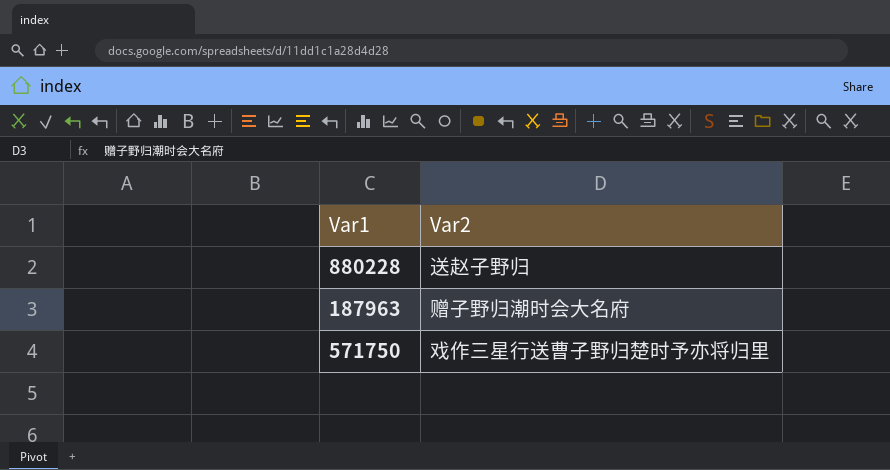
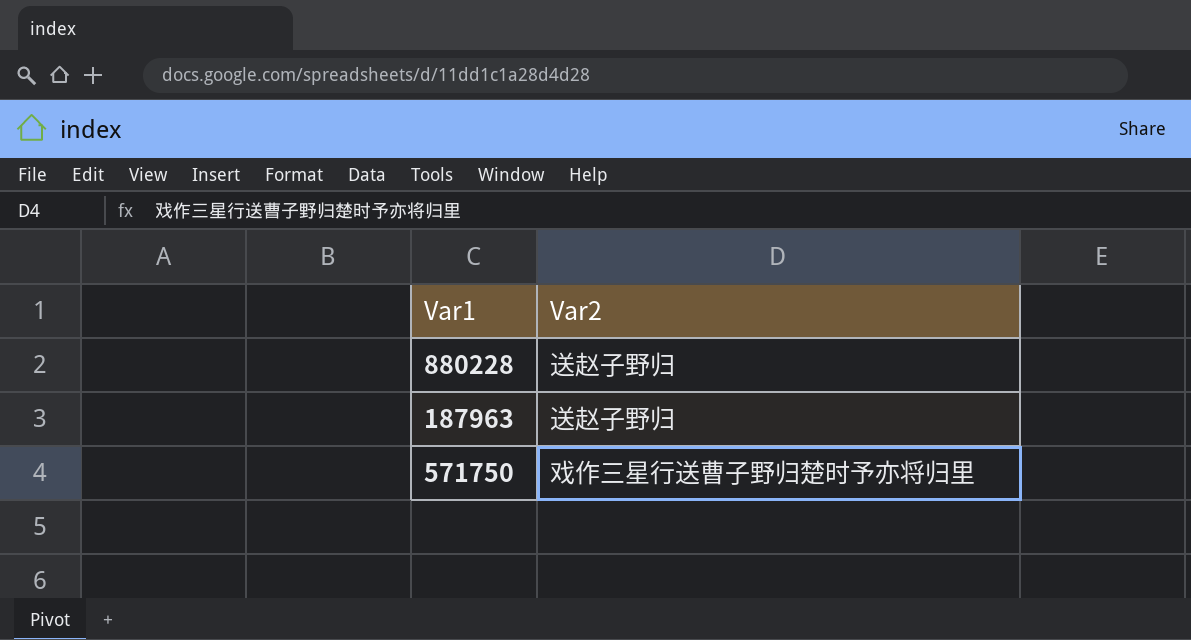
187963 | Var2: 赠子野归潮时会大名府 -> 送赵子野归

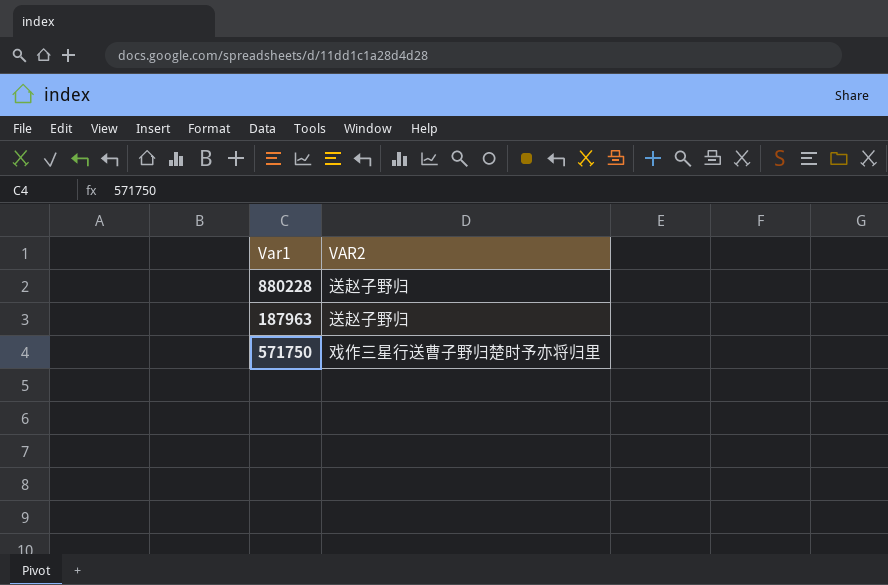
column name: Var2 -> VAR2

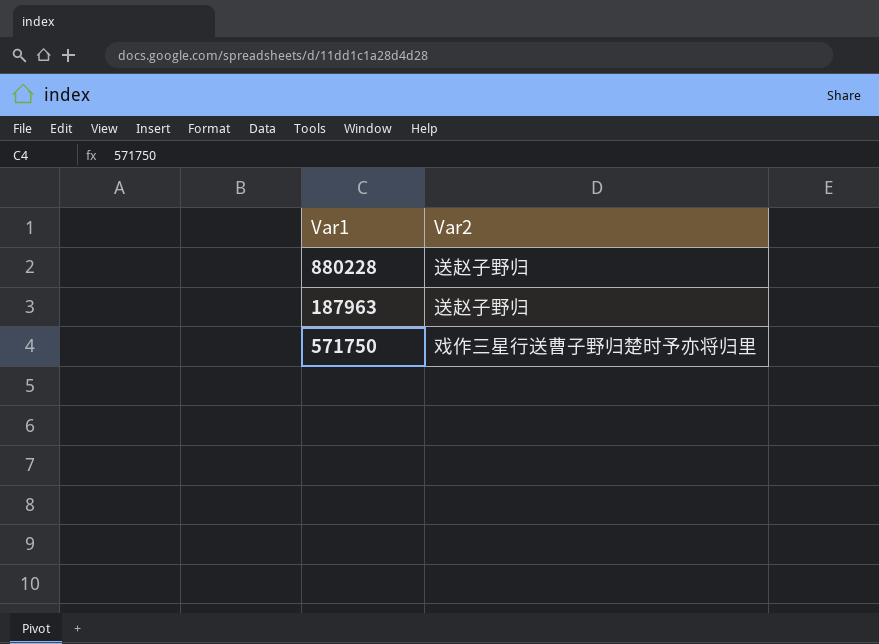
column name: VAR2 -> Var2

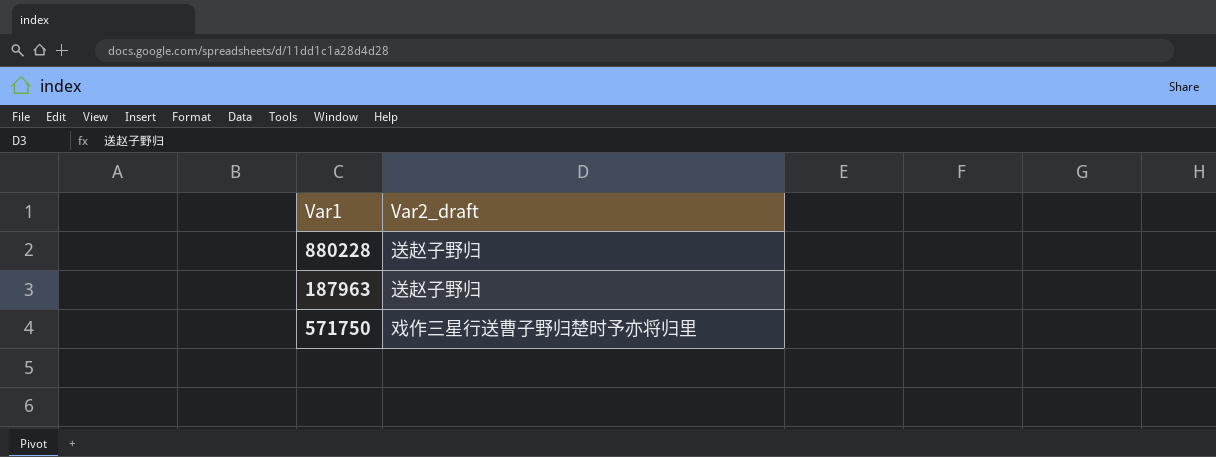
column name: Var2 -> Var2_draft

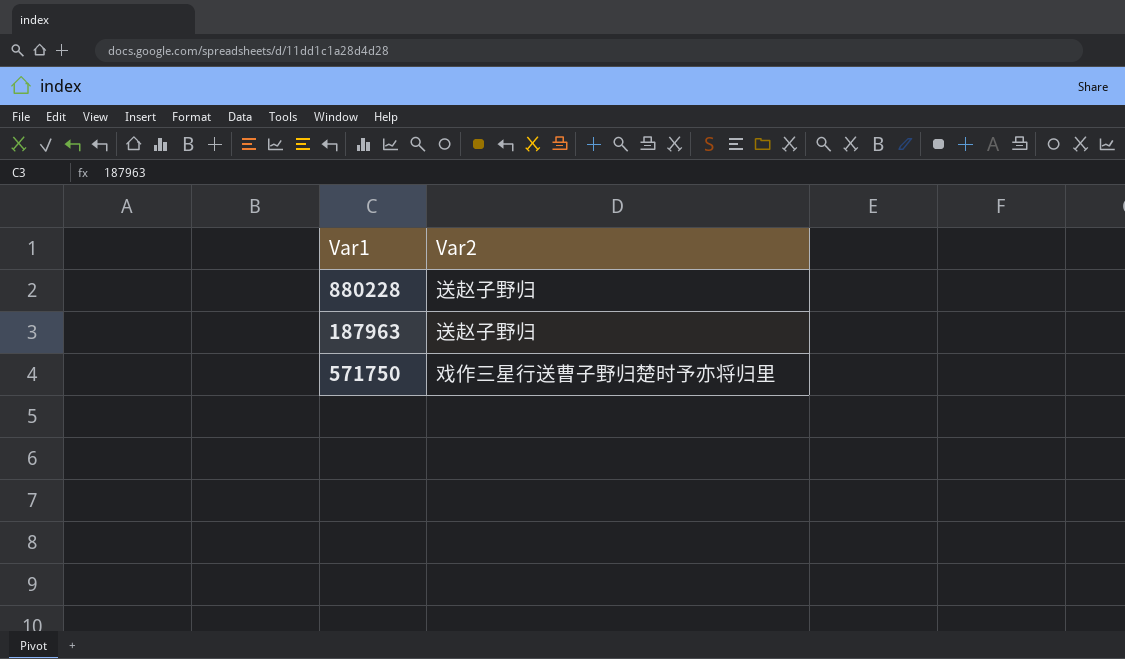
column name: Var2_draft -> Var2

